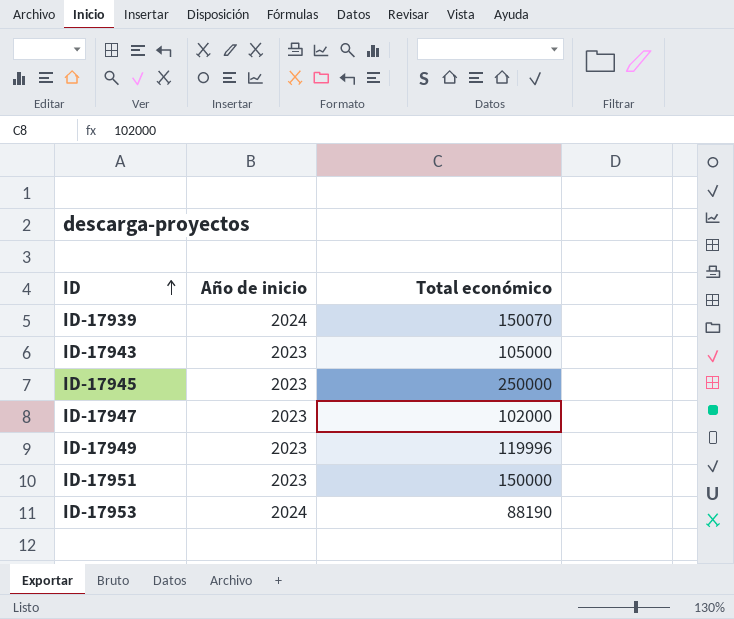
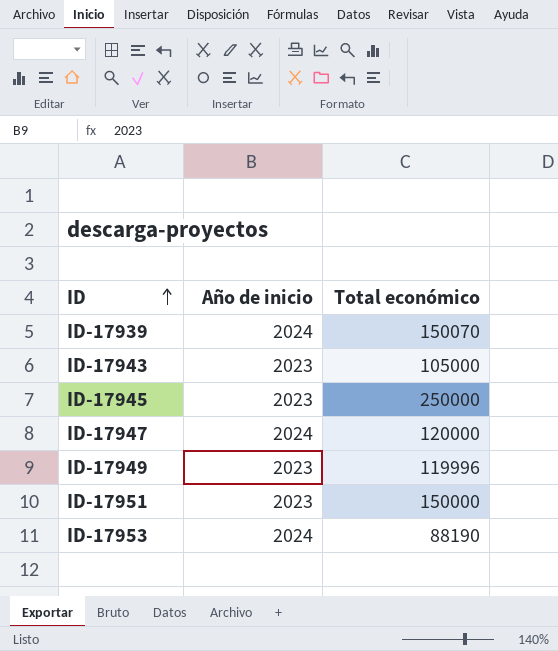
ID-17947 | Año de inicio: 2023 -> 2024
ID-17947 | Total económico: 102000 -> 120000

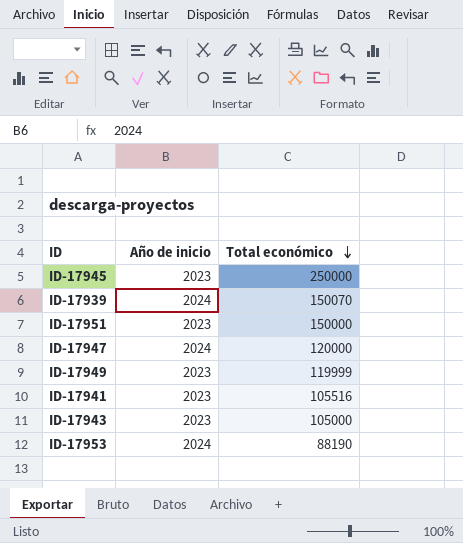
row order: ID ascending -> Total económico descending
ID-17949 | Total económico: 119996 -> 119999
row ID-17941: none -> 2023 | 105516

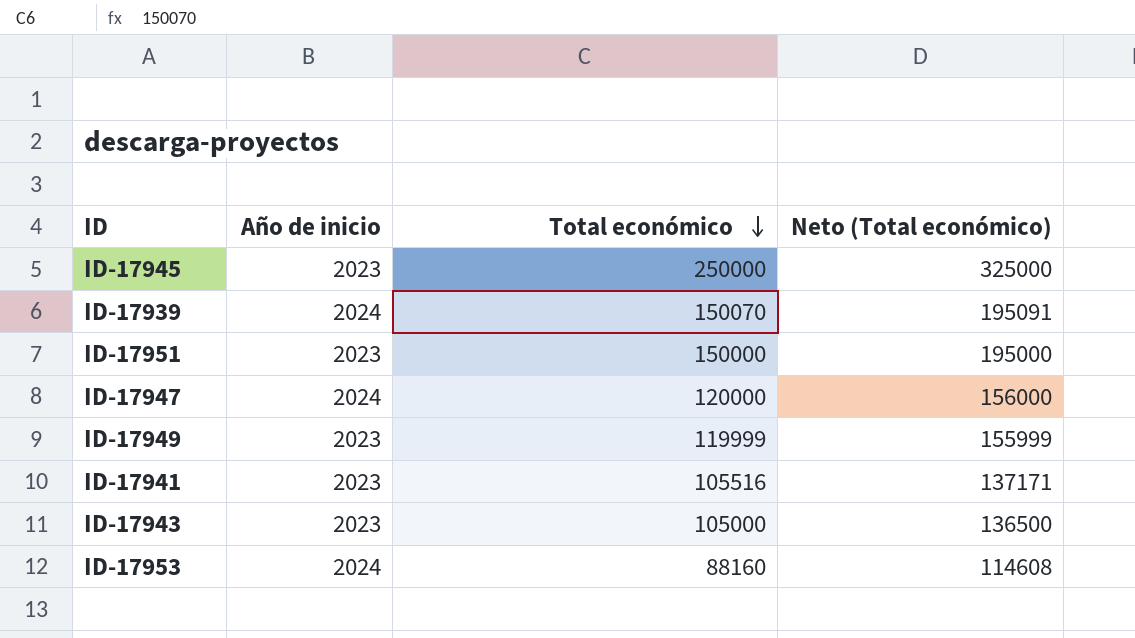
column Neto (Total económico) | formula: none -> [Total económico] * 1,3
ID-17953 | Total económico: 88190 -> 88160

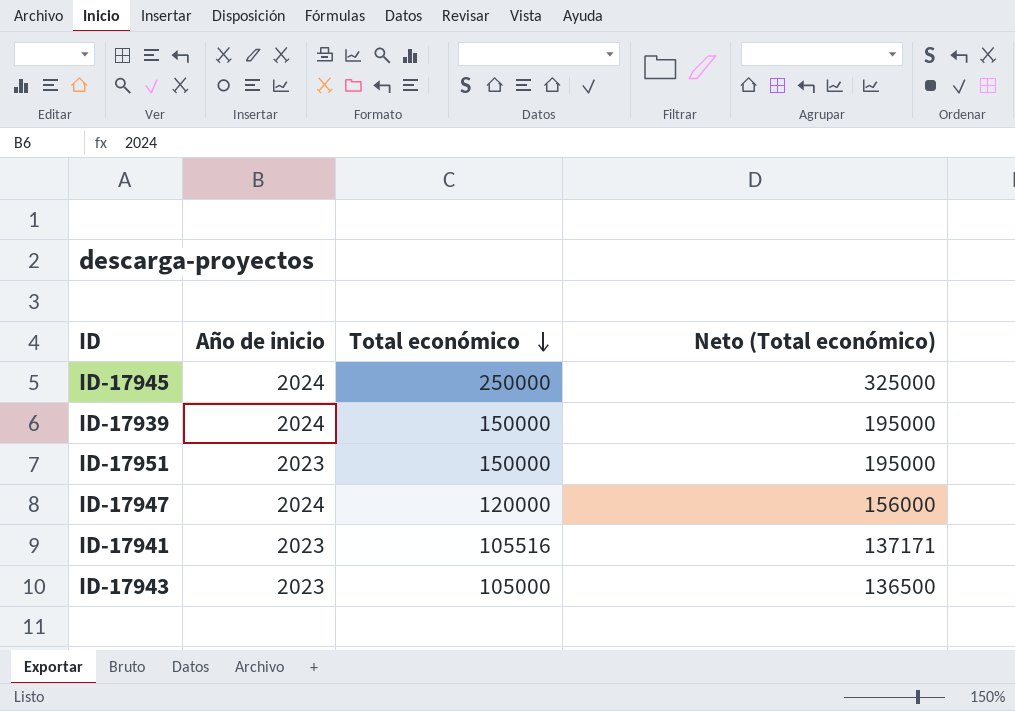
row ID-17949: 2023 | 119999 | 155999 -> none
row ID-17953: 2024 | 88160 | 114608 -> none
ID-17945 | Año de inicio: 2023 -> 2024
ID-17939 | Total económico: 150070 -> 150000
ID-17939 | Neto (Total económico): 195091 -> 195000

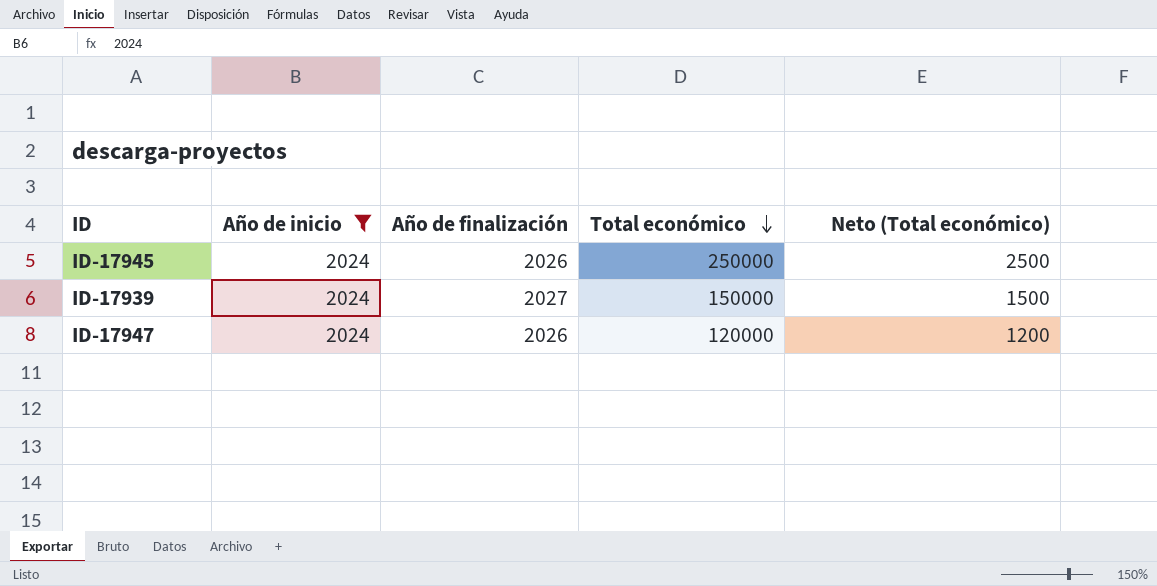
filter: none -> Año de inicio = 2024
column Año de finalización | position: none -> 3
column Neto (Total económico) | formula: [Total económico] * 1,3 -> [Total económico] * 0,01

